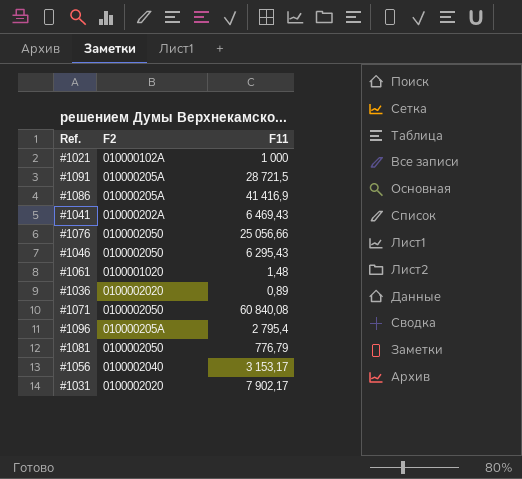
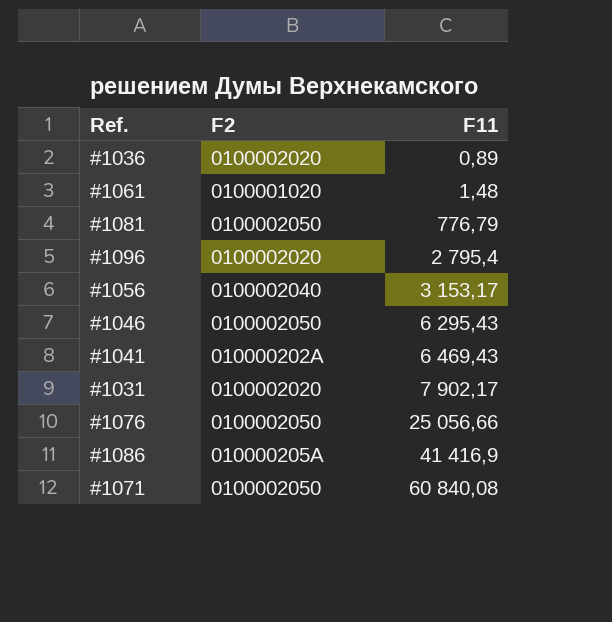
row order: none -> F11 ascending
row #1021: 010000102A | 1 000 -> none
row #1091: 010000205A | 28 721,5 -> none
#1096 | F2: 010000205A -> 0100002020

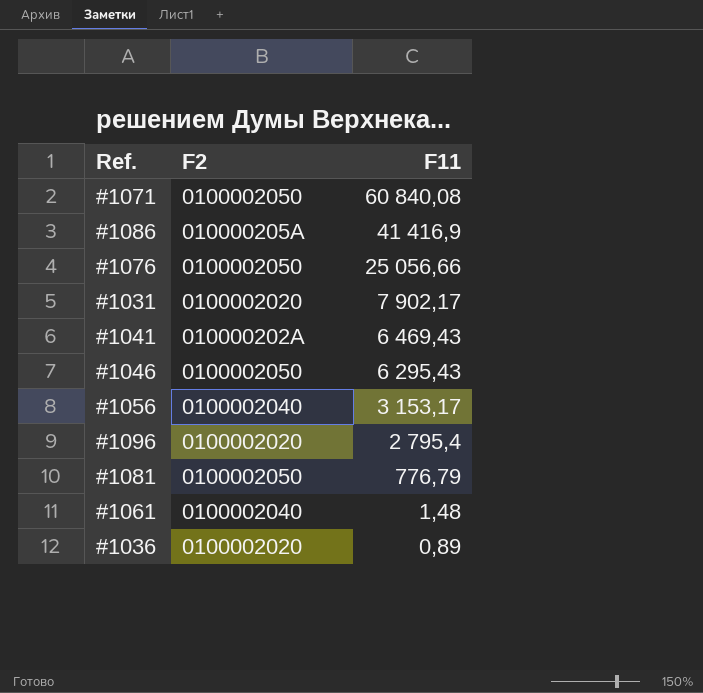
row order: F11 ascending -> F11 descending
#1061 | F2: 0100001020 -> 0100002040

